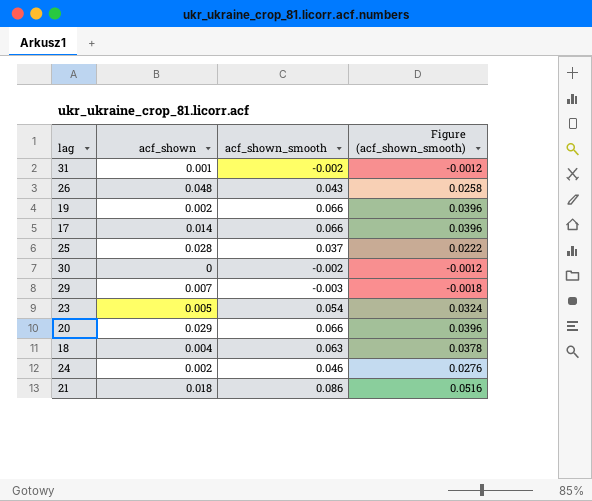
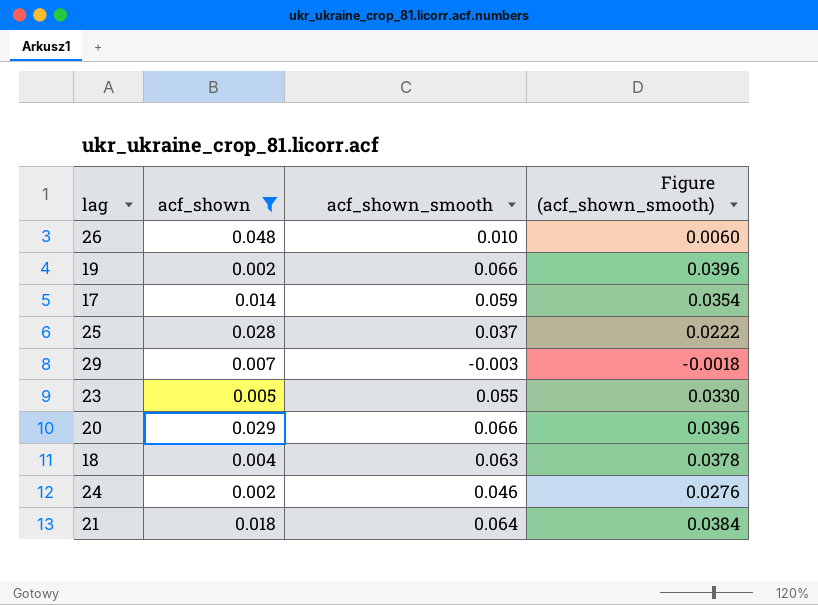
filter: none -> acf_shown >= 0.002
26 | acf_shown_smooth: 0.043 -> 0.010
26 | Figure (acf_shown_smooth): 0.0258 -> 0.0060
17 | acf_shown_smooth: 0.066 -> 0.059
17 | Figure (acf_shown_smooth): 0.0396 -> 0.0354
23 | acf_shown_smooth: 0.054 -> 0.055
23 | Figure (acf_shown_smooth): 0.0324 -> 0.0330
21 | acf_shown_smooth: 0.086 -> 0.064
21 | Figure (acf_shown_smooth): 0.0516 -> 0.0384

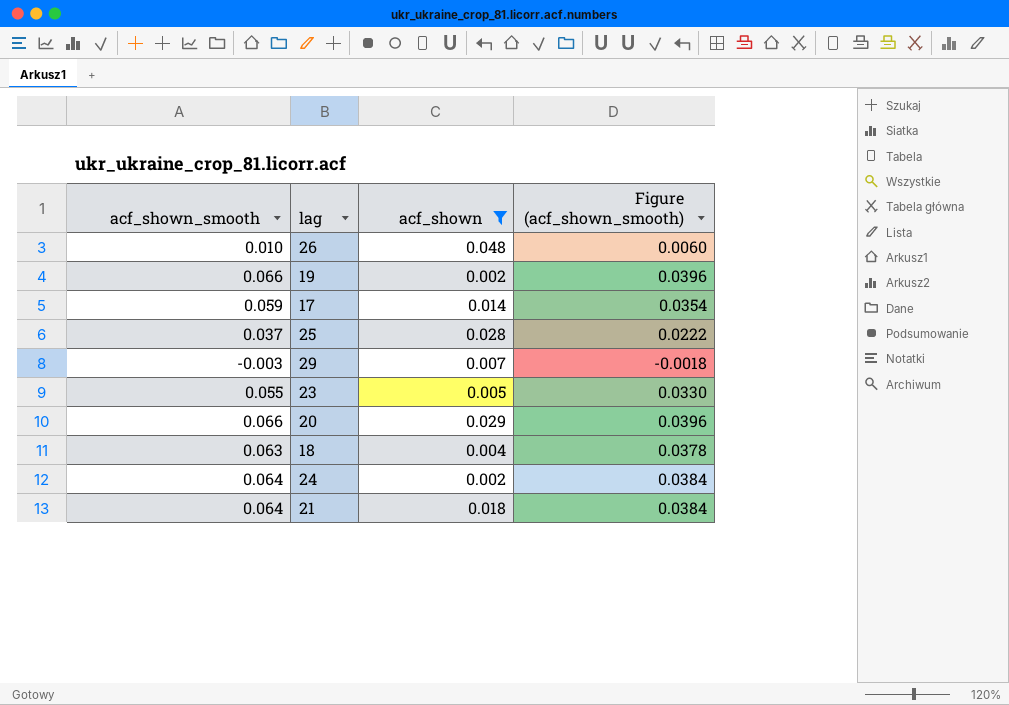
column acf_shown_smooth | position: 3 -> 1
24 | acf_shown_smooth: 0.046 -> 0.064
24 | Figure (acf_shown_smooth): 0.0276 -> 0.0384

